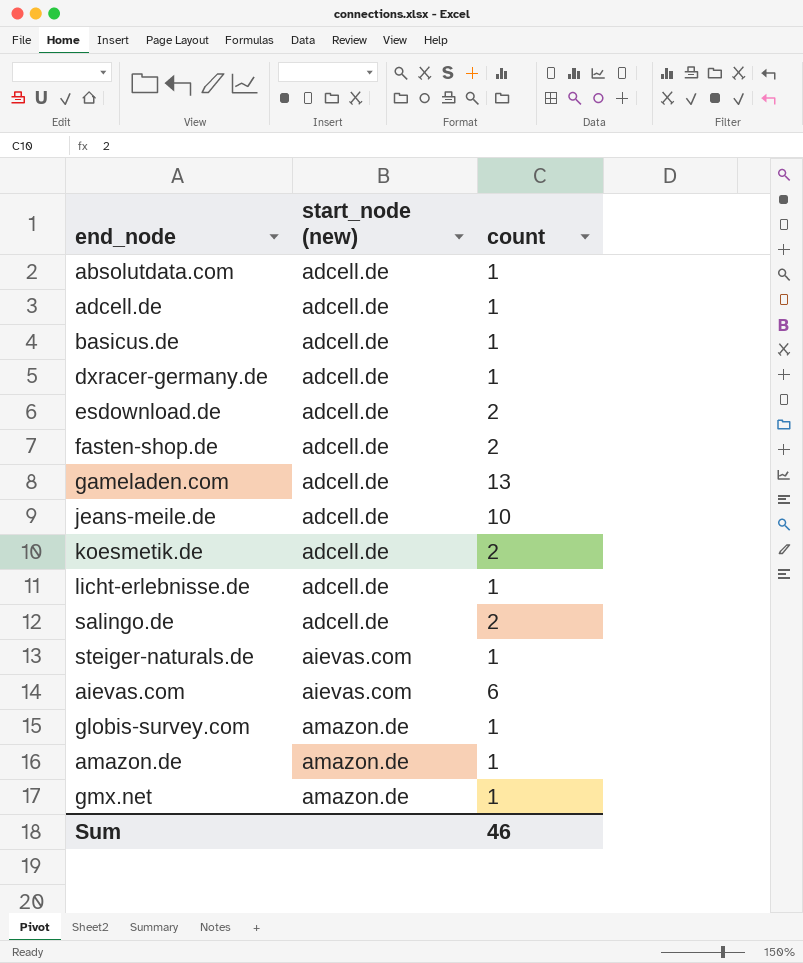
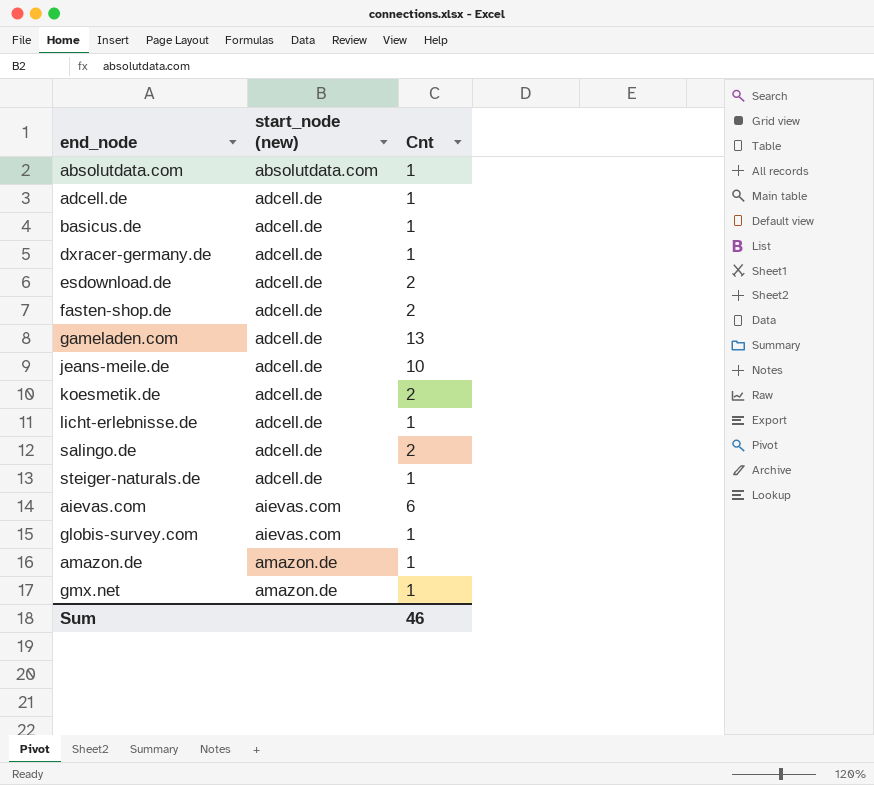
column name: count -> Cnt
absolutdata.com | start_node (new): adcell.de -> absolutdata.com
steiger-naturals.de | start_node (new): aievas.com -> adcell.de
globis-survey.com | start_node (new): amazon.de -> aievas.com

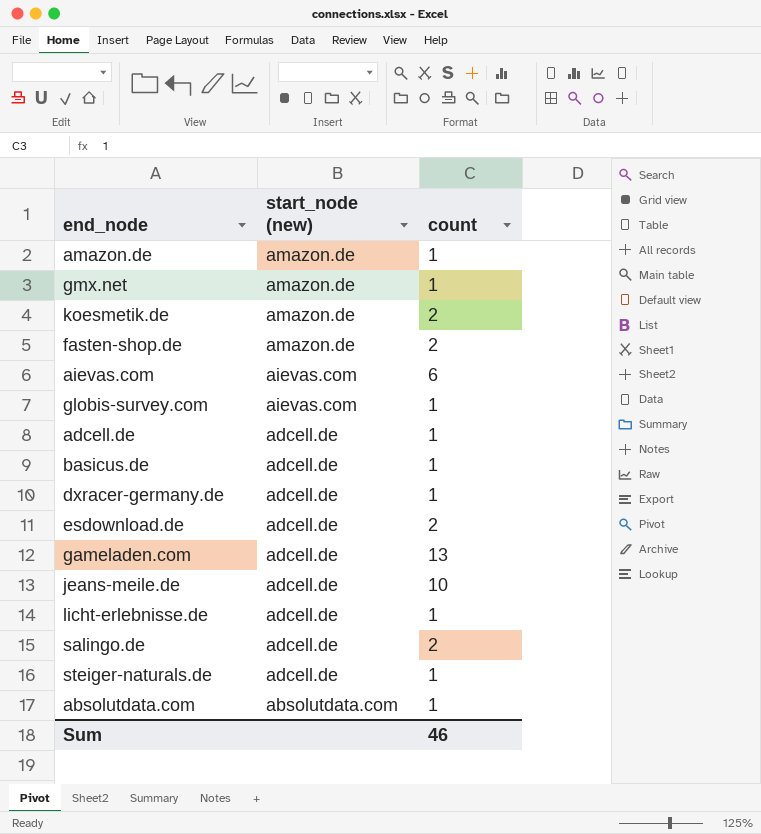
row order: start_node (new) ascending -> start_node (new) descending
column name: Cnt -> count
koesmetik.de | start_node (new): adcell.de -> amazon.de
fasten-shop.de | start_node (new): adcell.de -> amazon.de

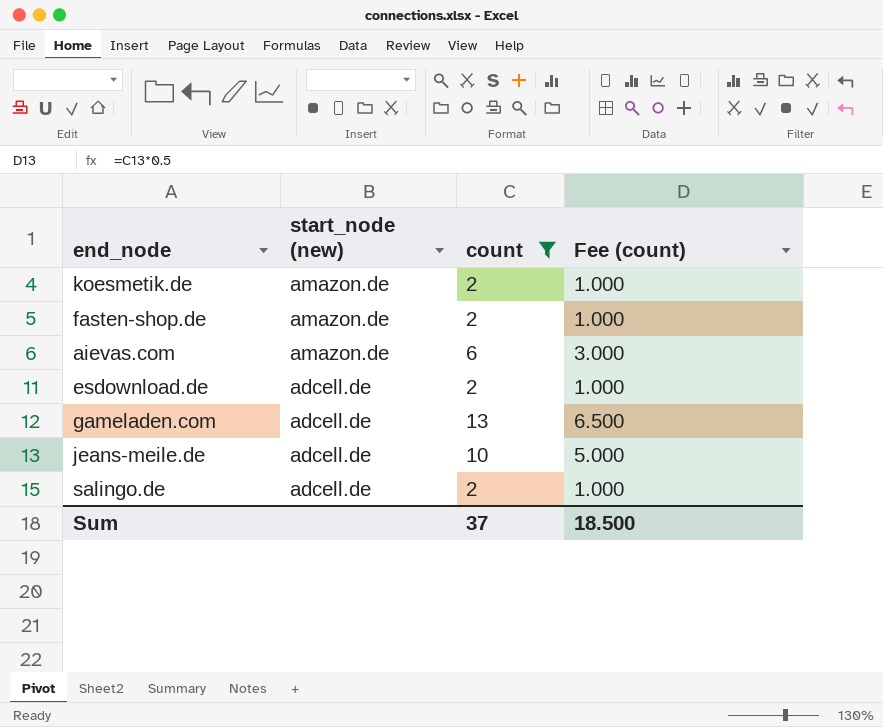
filter: none -> count != 1
column Fee (count) | formula: none -> [count] * 0.5
aievas.com | start_node (new): aievas.com -> amazon.de
Sum | count: 46 -> 37

